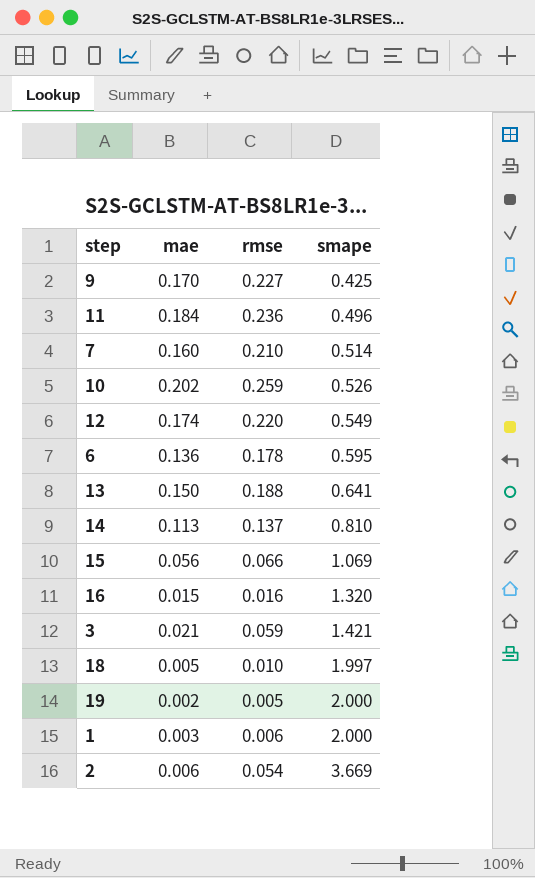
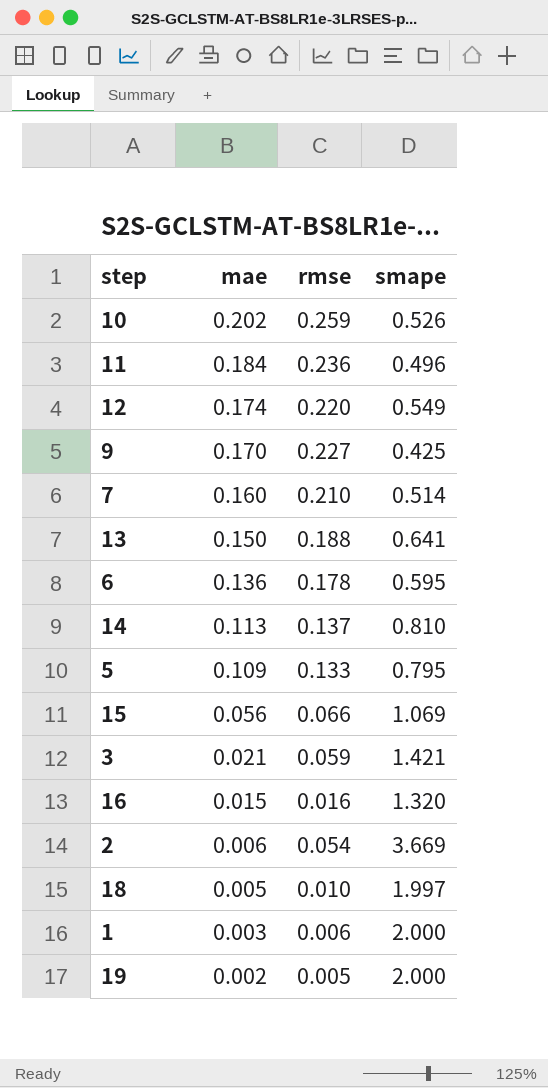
row order: smape ascending -> mae descending
row 5: none -> 0.109 | 0.133 | 0.795

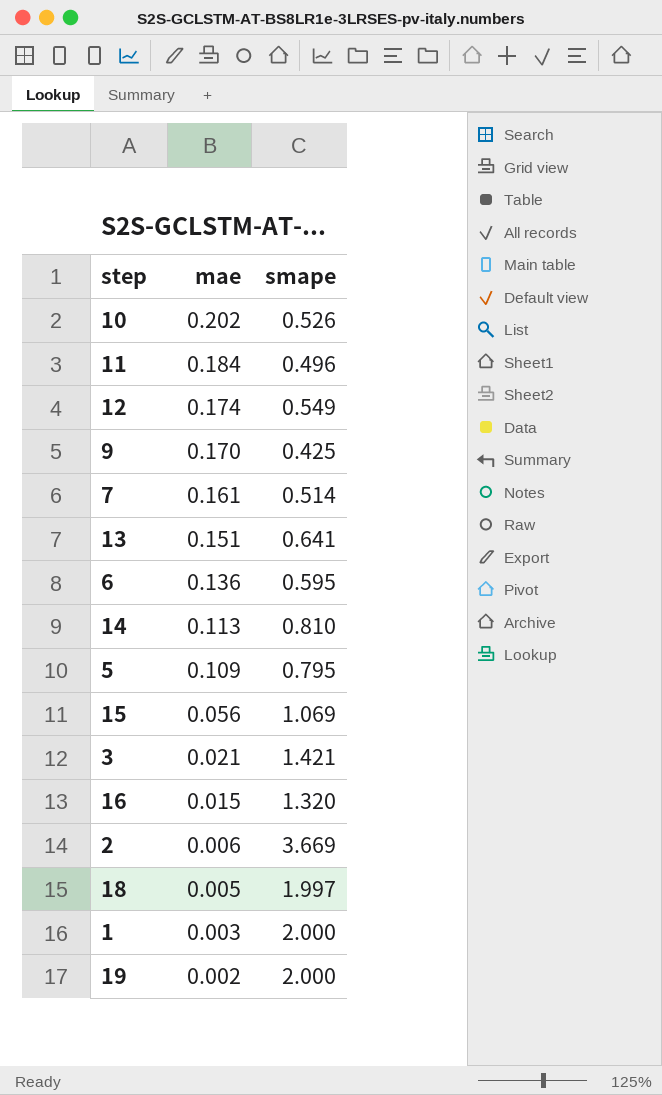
column rmse | position: 3 -> none
7 | mae: 0.160 -> 0.161
13 | mae: 0.150 -> 0.151

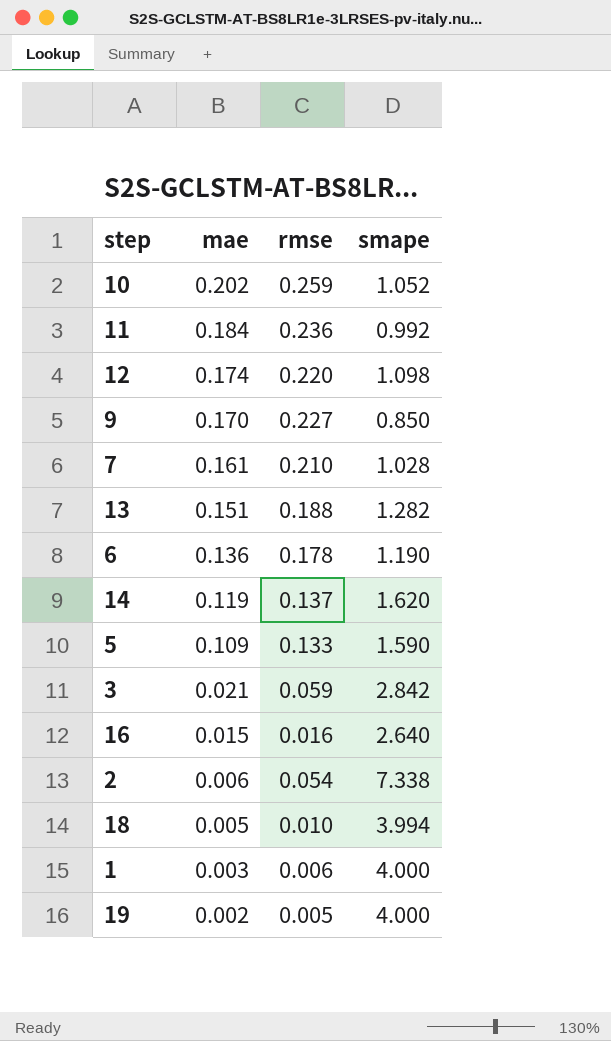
column rmse | position: none -> 3
row 15: 0.056 | 1.069 -> none
10 | smape: 0.526 -> 1.052
11 | smape: 0.496 -> 0.992
12 | smape: 0.549 -> 1.098
9 | smape: 0.425 -> 0.850
7 | smape: 0.514 -> 1.028
13 | smape: 0.641 -> 1.282
6 | smape: 0.595 -> 1.190
14 | mae: 0.113 -> 0.119
14 | smape: 0.810 -> 1.620
5 | smape: 0.795 -> 1.590
3 | smape: 1.421 -> 2.842
16 | smape: 1.320 -> 2.640
2 | smape: 3.669 -> 7.338
18 | smape: 1.997 -> 3.994
1 | smape: 2.000 -> 4.000
19 | smape: 2.000 -> 4.000

